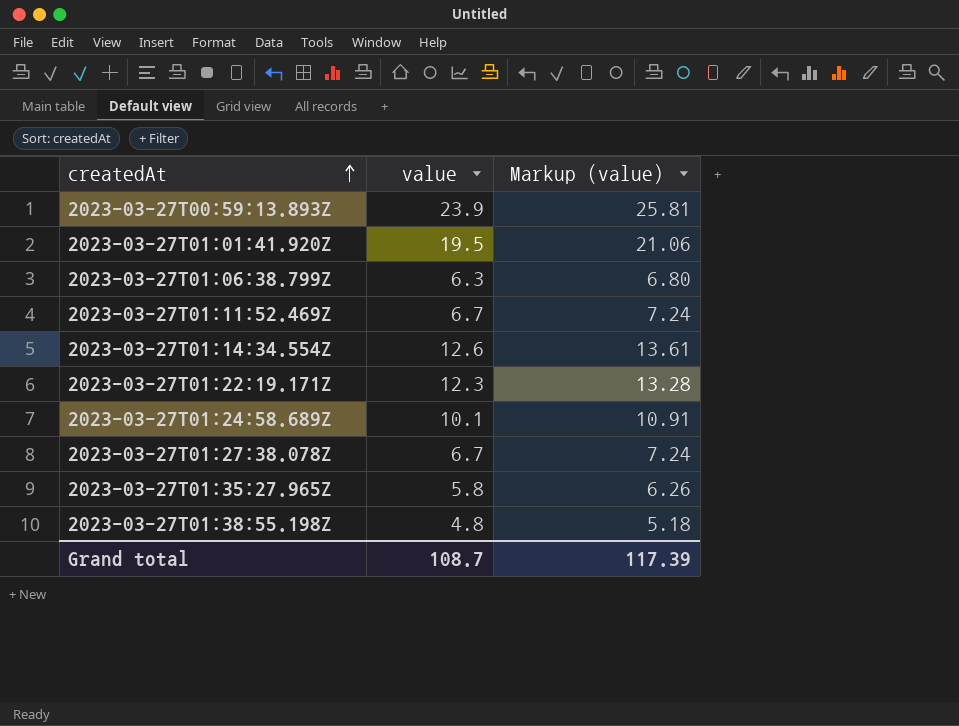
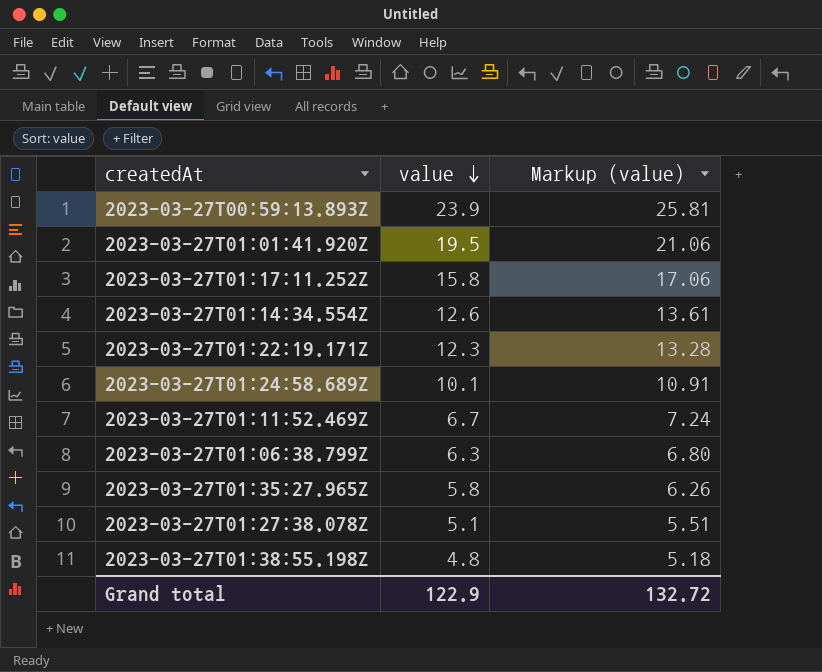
row order: createdAt ascending -> value descending
row 2023-03-27T01:17:11.252Z: none -> 15.8 | 17.06
2023-03-27T01:27:38.078Z | value: 6.7 -> 5.1
2023-03-27T01:27:38.078Z | Markup (value): 7.24 -> 5.51
Grand total | value: 108.7 -> 122.9
Grand total | Markup (value): 117.39 -> 132.72

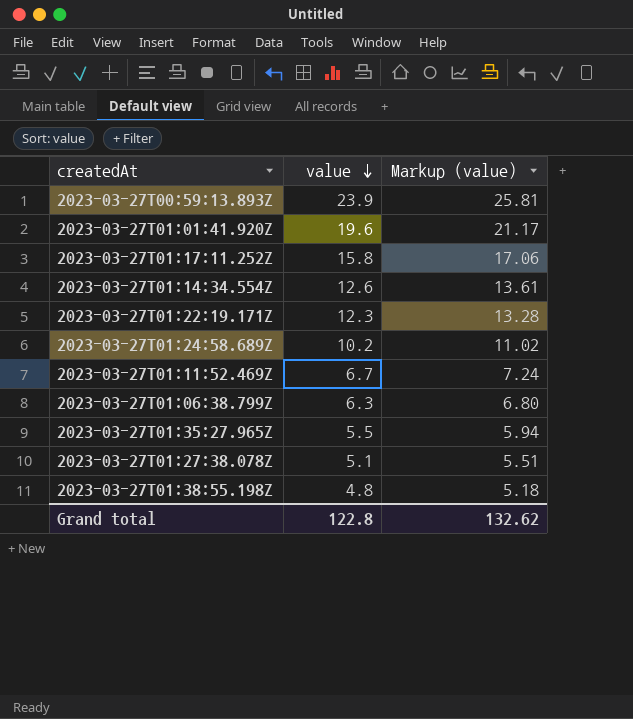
2023-03-27T01:01:41.920Z | value: 19.5 -> 19.6
2023-03-27T01:01:41.920Z | Markup (value): 21.06 -> 21.17
2023-03-27T01:24:58.689Z | value: 10.1 -> 10.2
2023-03-27T01:24:58.689Z | Markup (value): 10.91 -> 11.02
2023-03-27T01:35:27.965Z | value: 5.8 -> 5.5
2023-03-27T01:35:27.965Z | Markup (value): 6.26 -> 5.94
Grand total | value: 122.9 -> 122.8
Grand total | Markup (value): 132.72 -> 132.62

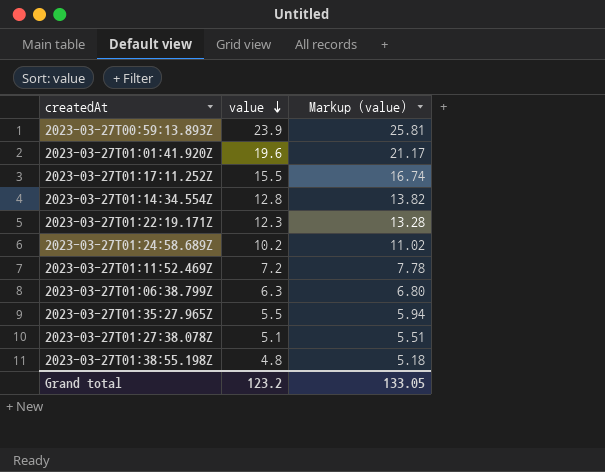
2023-03-27T01:17:11.252Z | value: 15.8 -> 15.5
2023-03-27T01:17:11.252Z | Markup (value): 17.06 -> 16.74
2023-03-27T01:14:34.554Z | value: 12.6 -> 12.8
2023-03-27T01:14:34.554Z | Markup (value): 13.61 -> 13.82
2023-03-27T01:11:52.469Z | value: 6.7 -> 7.2
2023-03-27T01:11:52.469Z | Markup (value): 7.24 -> 7.78
Grand total | value: 122.8 -> 123.2
Grand total | Markup (value): 132.62 -> 133.05

